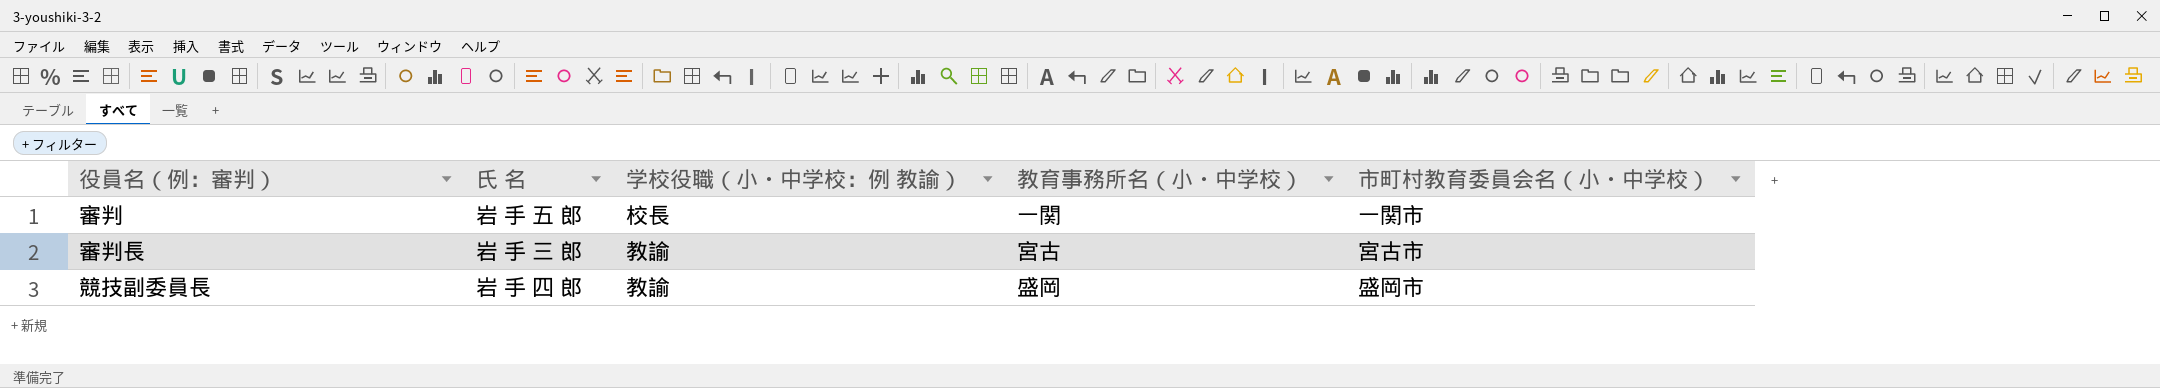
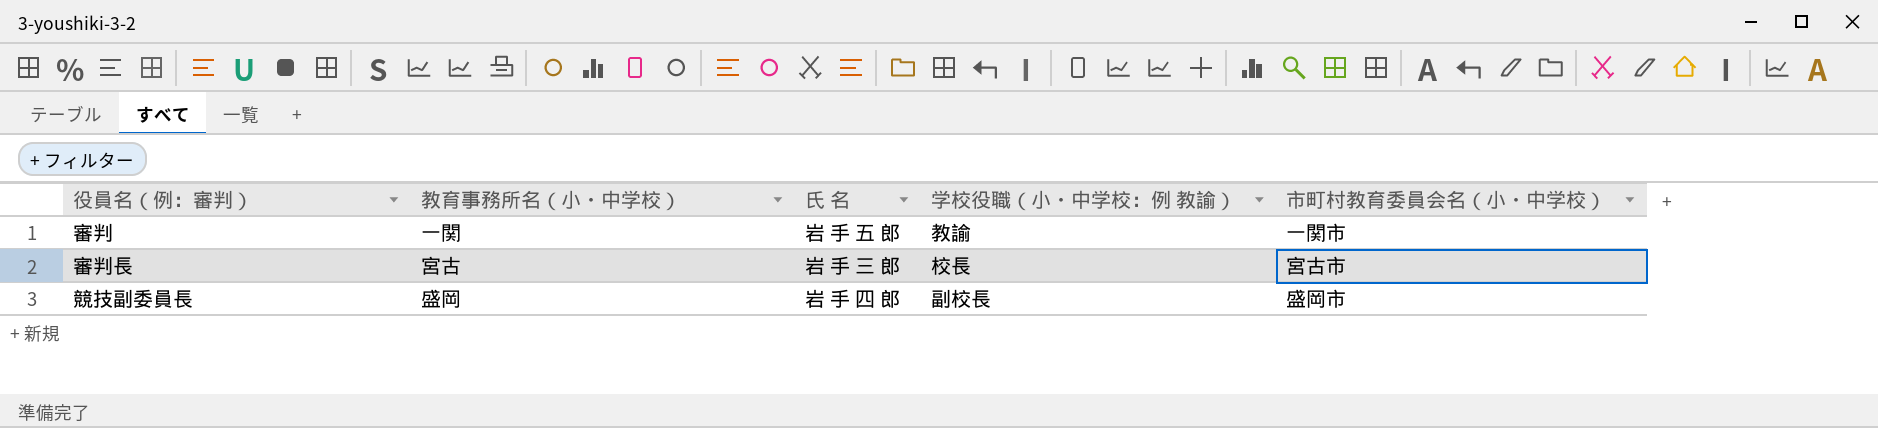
column 教育事務所名（小・中学校） | position: 4 -> 2
審判 | 学校役職（小・中学校：例 教諭）: 校長 -> 教諭
審判長 | 学校役職（小・中学校：例 教諭）: 教諭 -> 校長
競技副委員長 | 学校役職（小・中学校：例 教諭）: 教諭 -> 副校長

